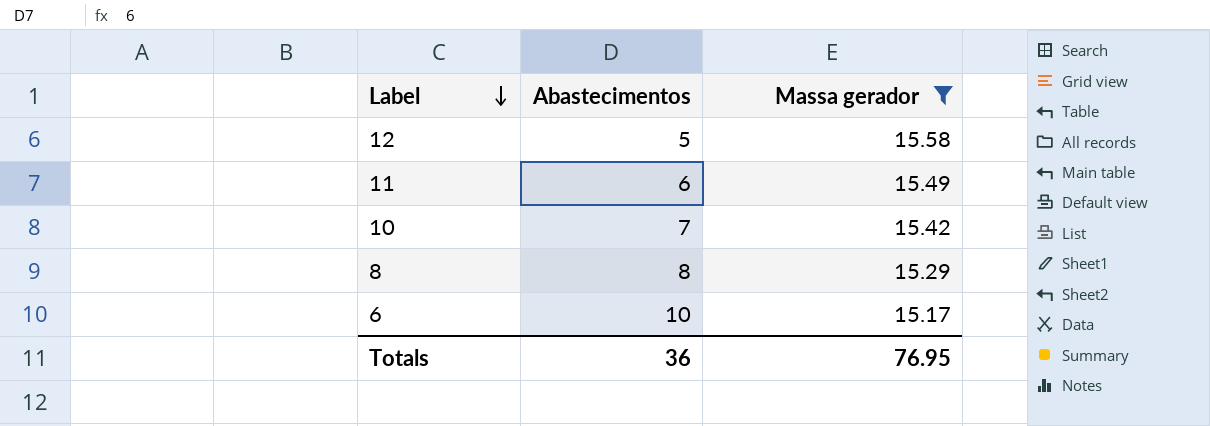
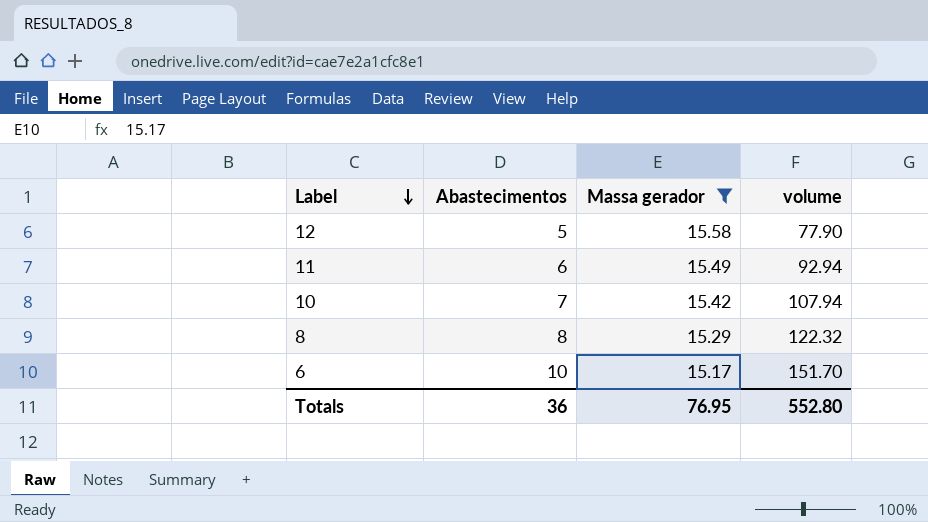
column volume | formula: none -> [Abastecimentos] * [Massa gerador]

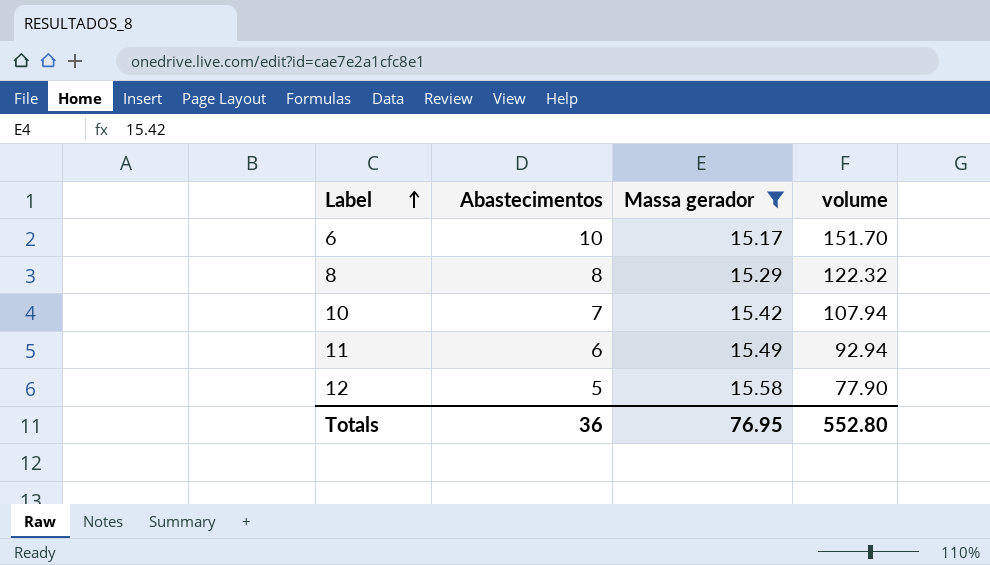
row order: Label descending -> Label ascending

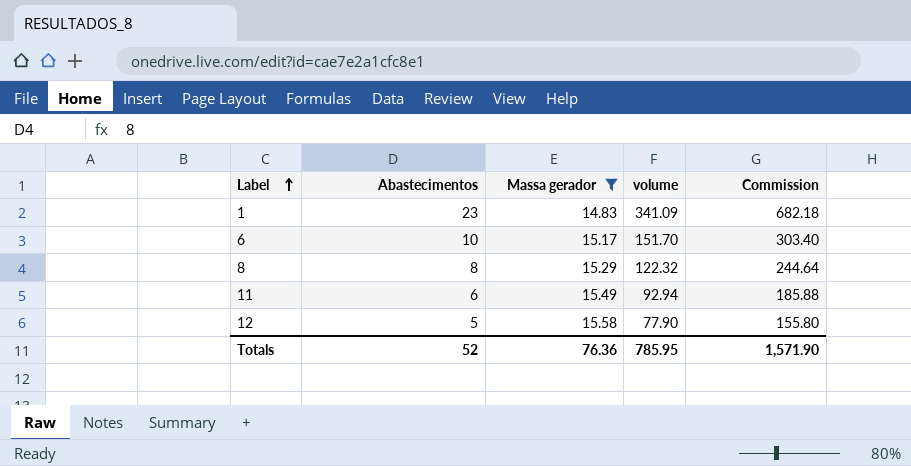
column Commission | formula: none -> [volume] * 2
row 10: 7 | 15.42 | 107.94 -> none
row 1: none -> 23 | 14.83 | 341.09 | 682.18
Totals | Abastecimentos: 36 -> 52
Totals | Massa gerador: 76.95 -> 76.36
Totals | volume: 552.80 -> 785.95

